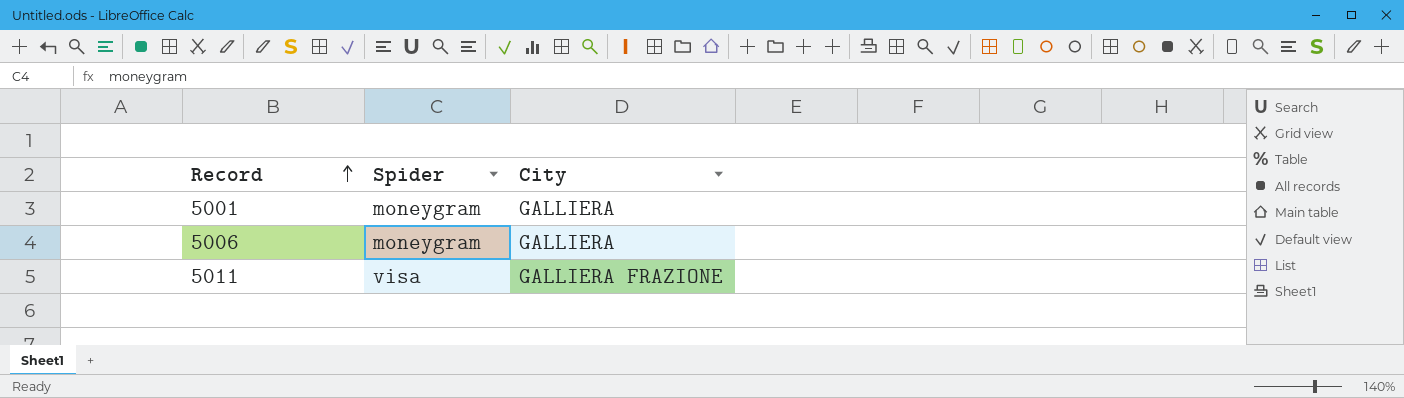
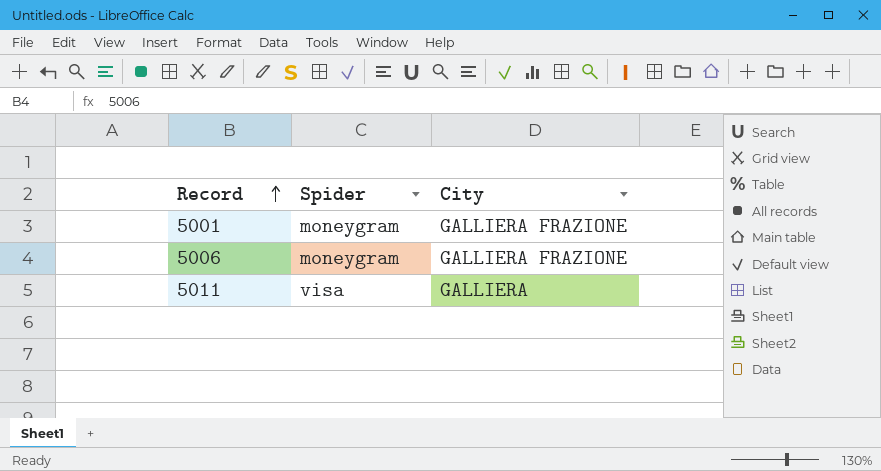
5001 | City: GALLIERA -> GALLIERA FRAZIONE
5006 | City: GALLIERA -> GALLIERA FRAZIONE
5011 | City: GALLIERA FRAZIONE -> GALLIERA

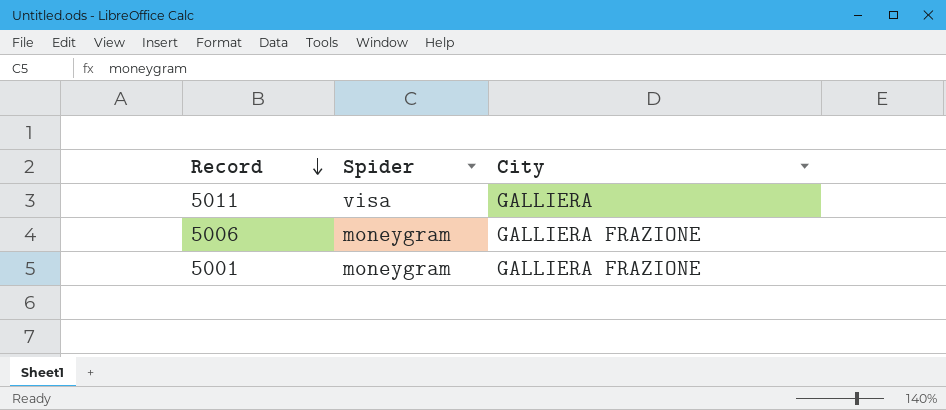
row order: Record ascending -> Record descending

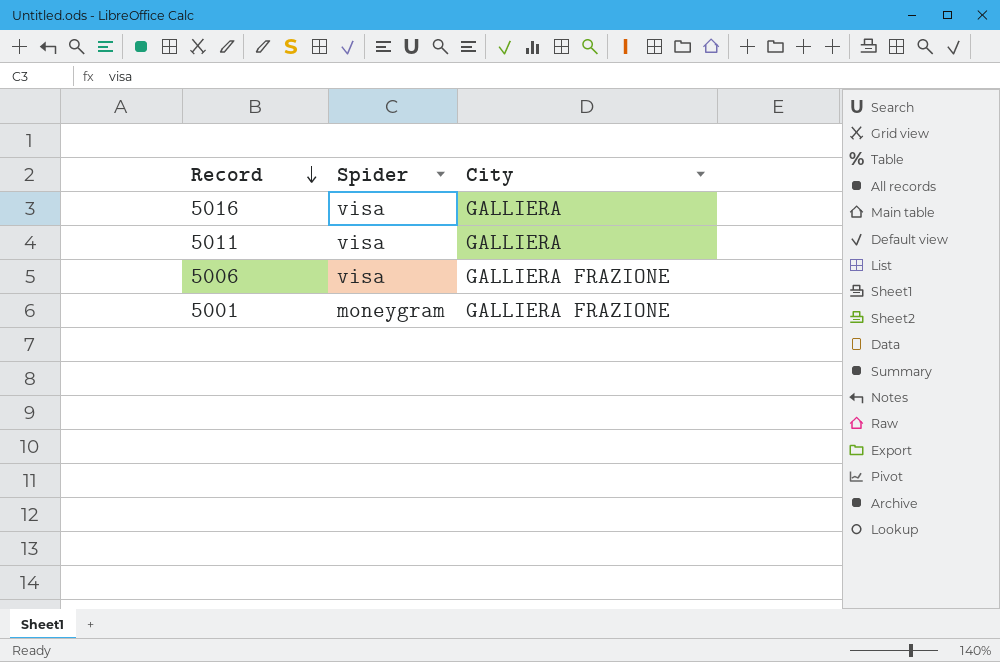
row 5016: none -> visa | GALLIERA
5006 | Spider: moneygram -> visa

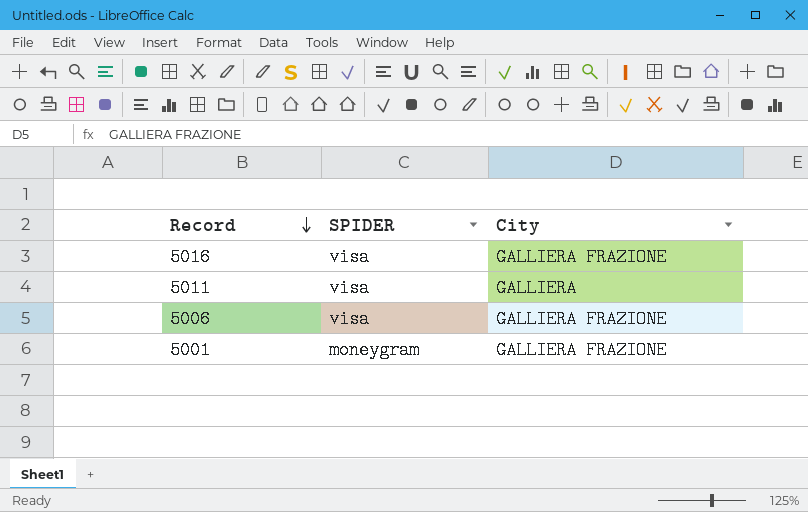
column name: Spider -> SPIDER
5016 | City: GALLIERA -> GALLIERA FRAZIONE

